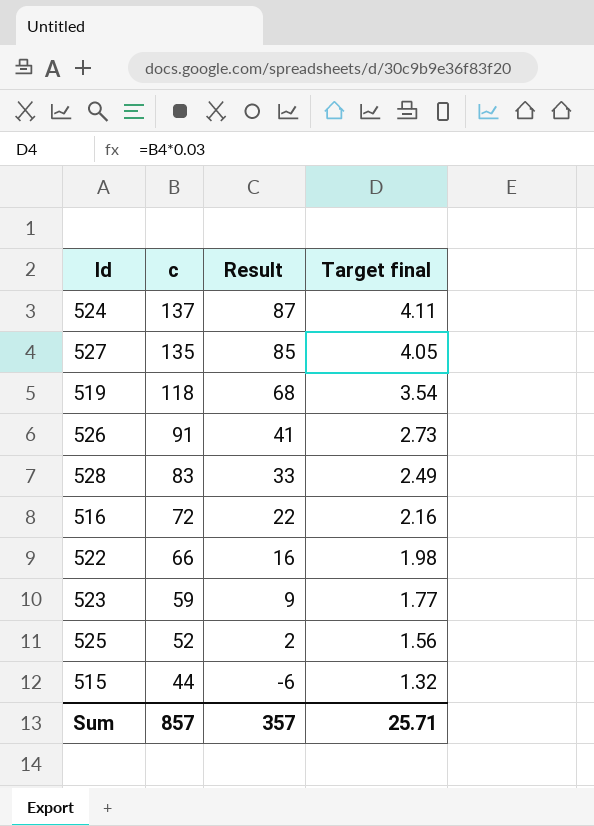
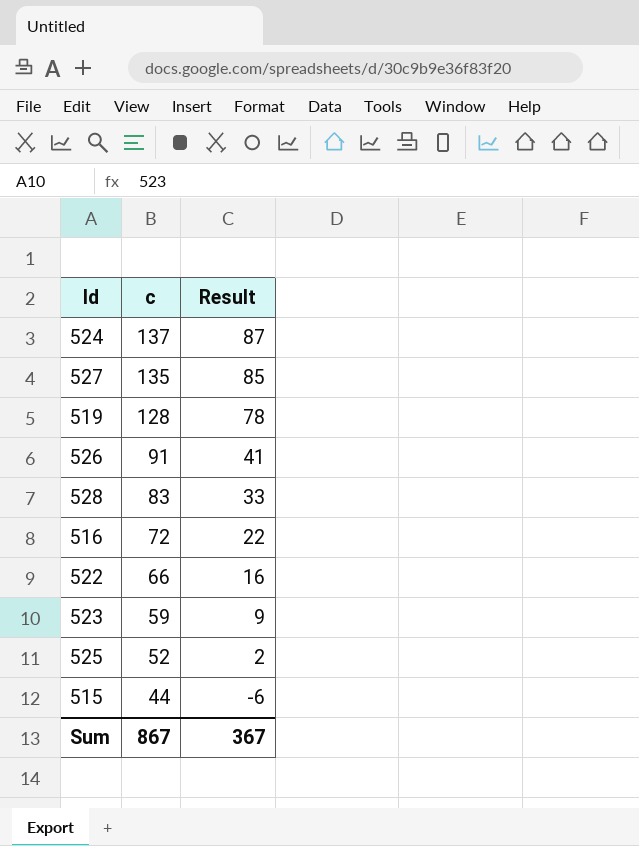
column Target final | formula: [c] * 0.03 -> none
519 | c: 118 -> 128
519 | Result: 68 -> 78
Sum | c: 857 -> 867
Sum | Result: 357 -> 367

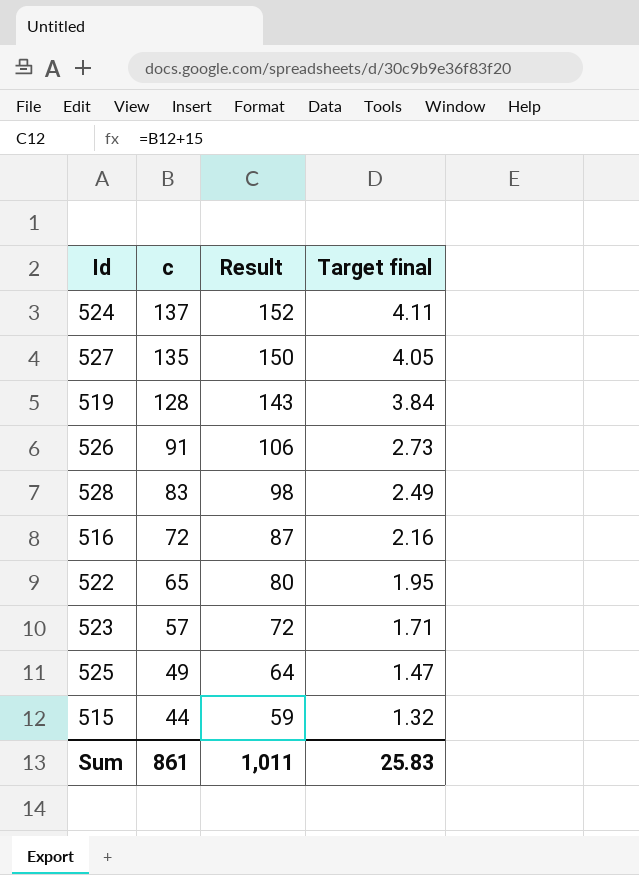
column Result | formula: [c] - 50 -> [c] + 15
column Target final | formula: none -> [c] * 0.03
522 | c: 66 -> 65
523 | c: 59 -> 57
525 | c: 52 -> 49
Sum | c: 867 -> 861
Sum | Result: 367 -> 1,011

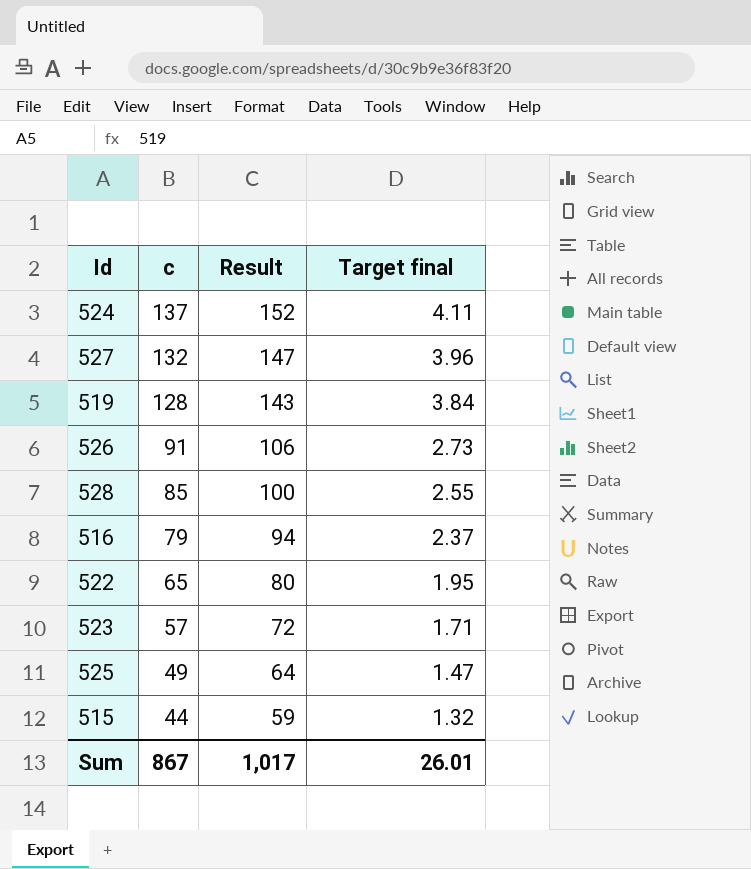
527 | c: 135 -> 132
527 | Result: 150 -> 147
527 | Target final: 4.05 -> 3.96
528 | c: 83 -> 85
528 | Result: 98 -> 100
528 | Target final: 2.49 -> 2.55
516 | c: 72 -> 79
516 | Result: 87 -> 94
516 | Target final: 2.16 -> 2.37
Sum | c: 861 -> 867
Sum | Result: 1,011 -> 1,017
Sum | Target final: 25.83 -> 26.01

